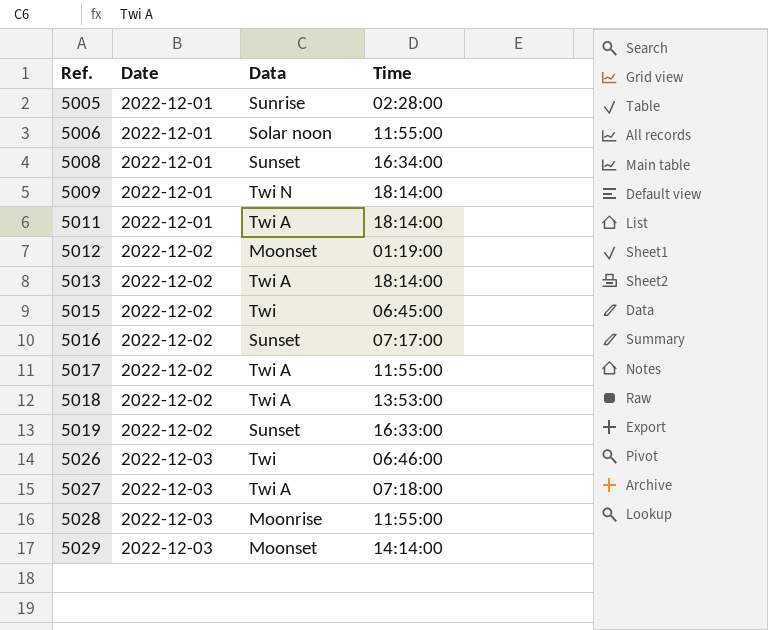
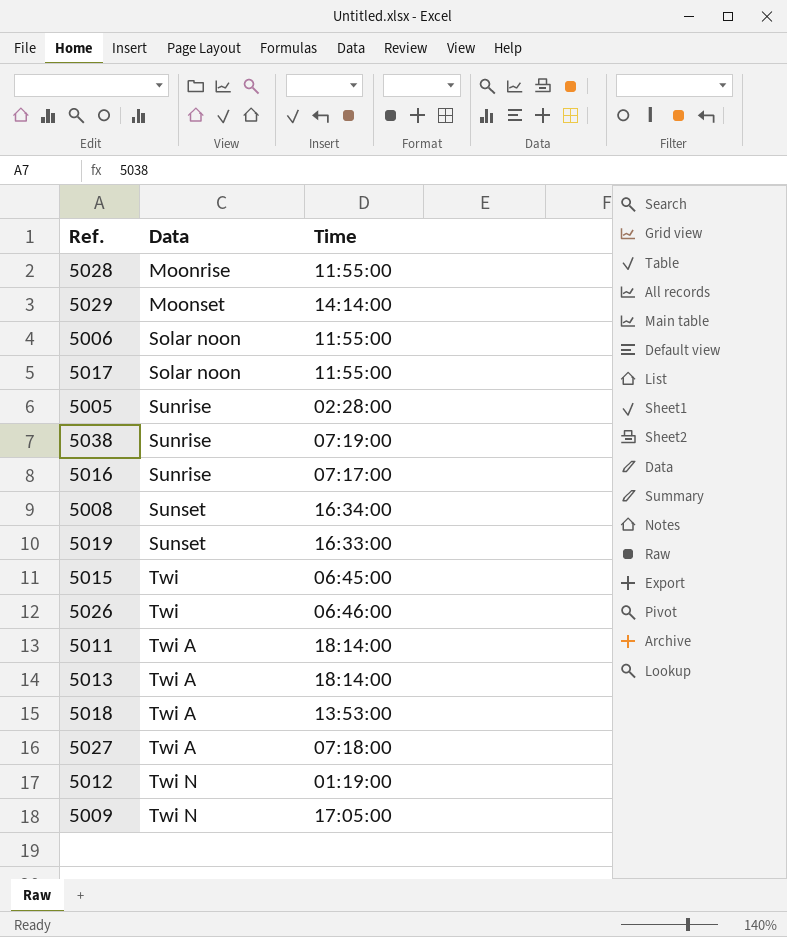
row order: Ref. ascending -> Data ascending
column Date | position: 2 -> none
5017 | Data: Twi A -> Solar noon
row 5038: none -> Sunrise | 07:19:00
5016 | Data: Sunset -> Sunrise
5012 | Data: Moonset -> Twi N
5009 | Time: 18:14:00 -> 17:05:00

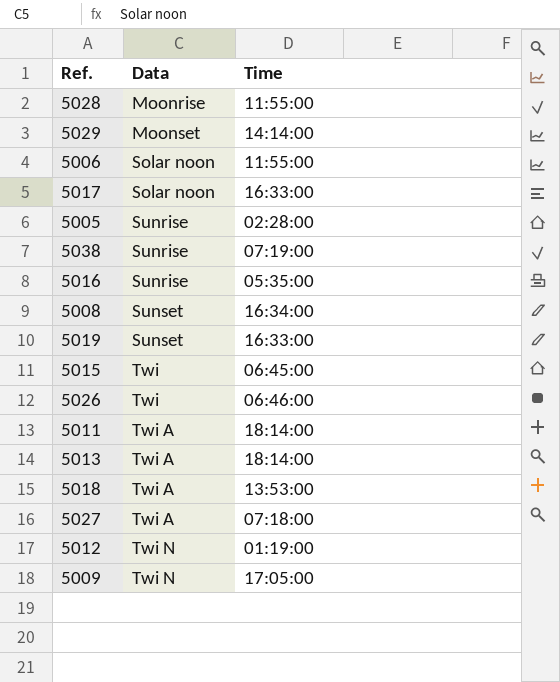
5017 | Time: 11:55:00 -> 16:33:00
5016 | Time: 07:17:00 -> 05:35:00

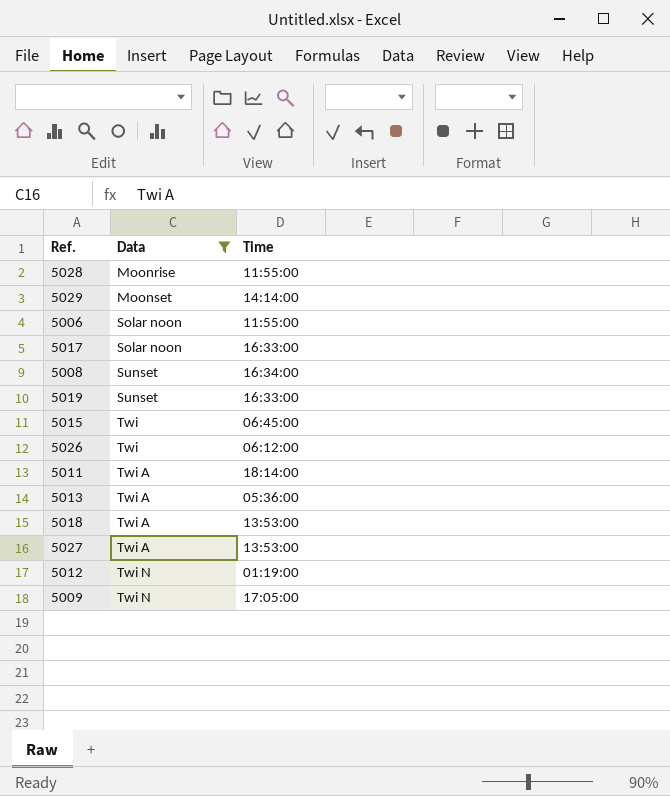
filter: none -> Data != Sunrise
5026 | Time: 06:46:00 -> 06:12:00
5013 | Time: 18:14:00 -> 05:36:00
5027 | Time: 07:18:00 -> 13:53:00

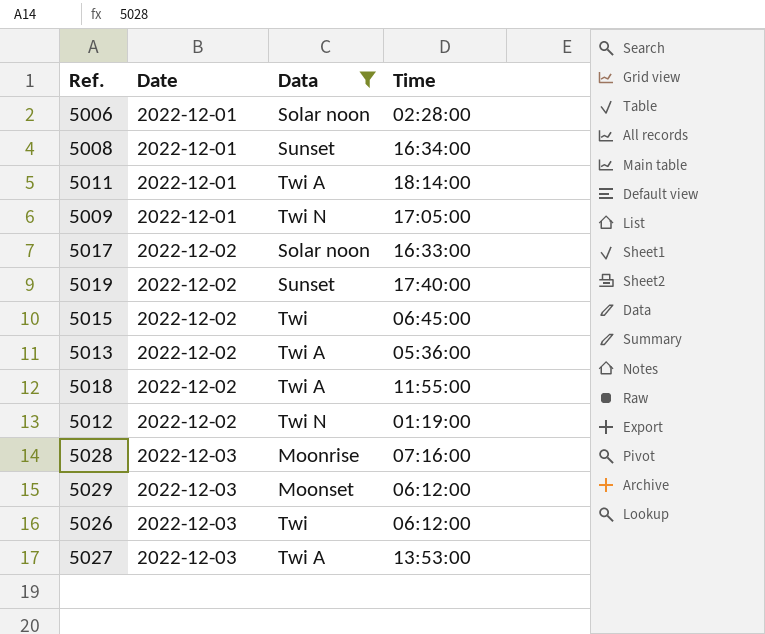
row order: Data ascending -> Date ascending
column Date | position: none -> 2
5006 | Time: 11:55:00 -> 02:28:00
5019 | Time: 16:33:00 -> 17:40:00
5018 | Time: 13:53:00 -> 11:55:00
5028 | Time: 11:55:00 -> 07:16:00
5029 | Time: 14:14:00 -> 06:12:00

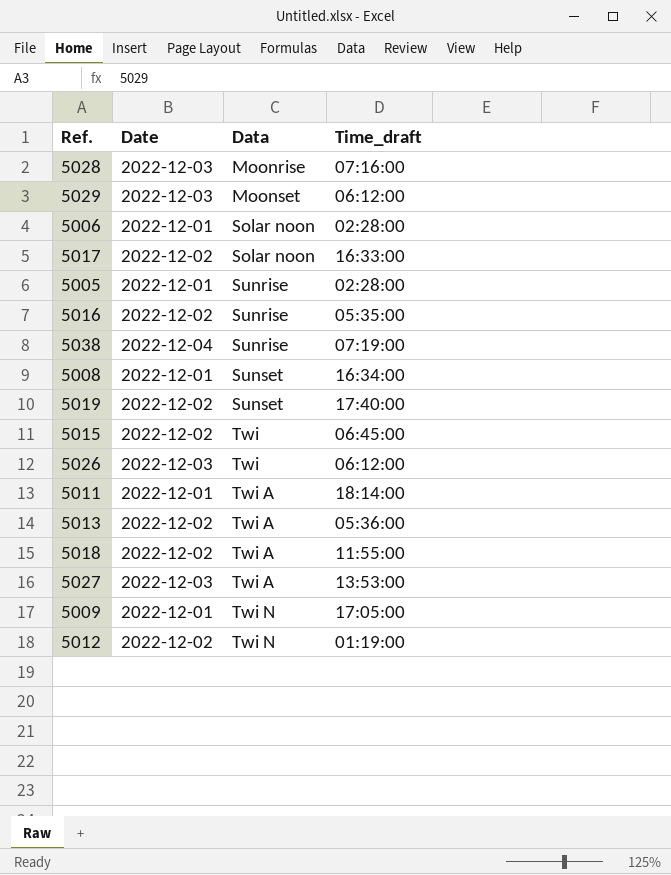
filter: Data != Sunrise -> none
row order: Date ascending -> Data ascending
column name: Time -> Time_draft

